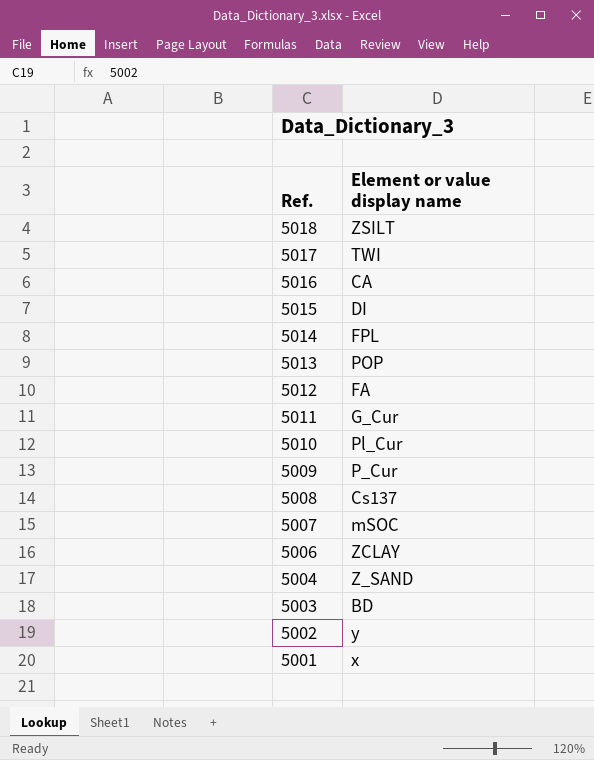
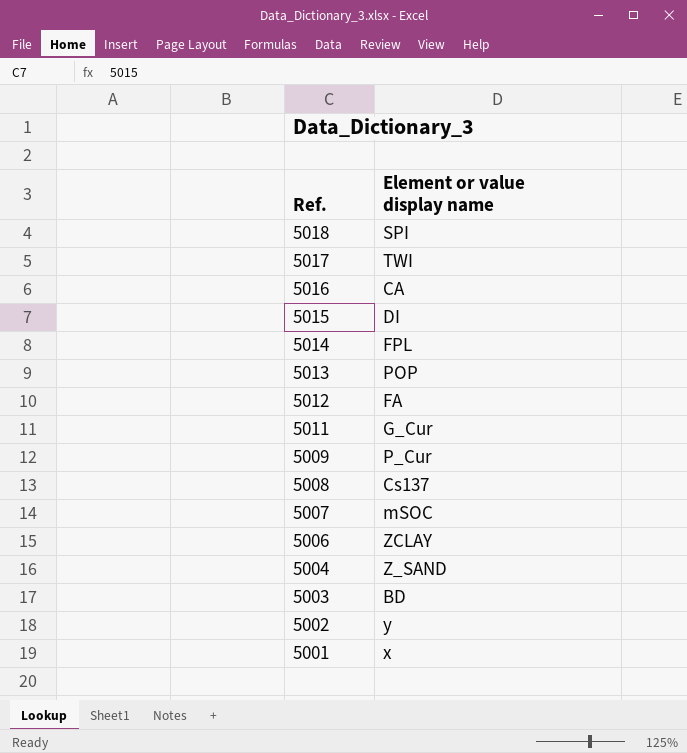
row 5010: Pl_Cur -> none
5018 | Element or value display name: ZSILT -> SPI

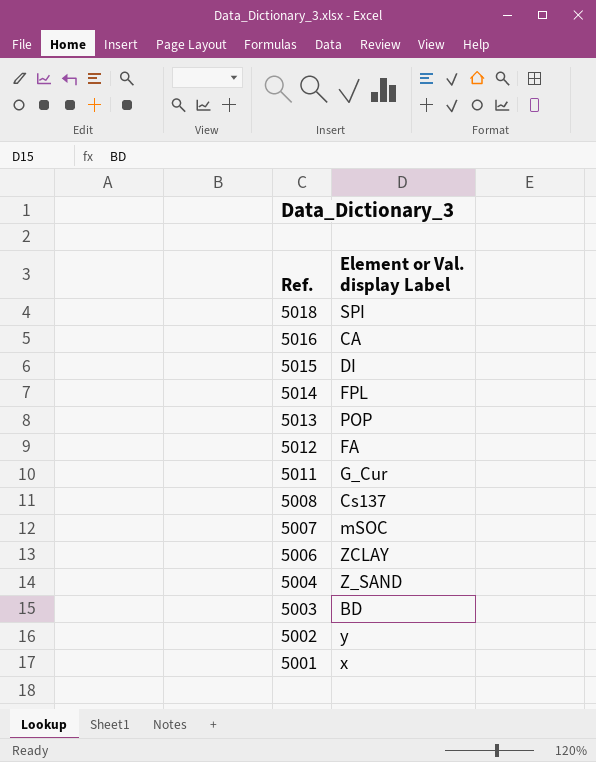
column name: Element or value display name -> Element or Val. display Label
row 5017: TWI -> none
row 5009: P_Cur -> none

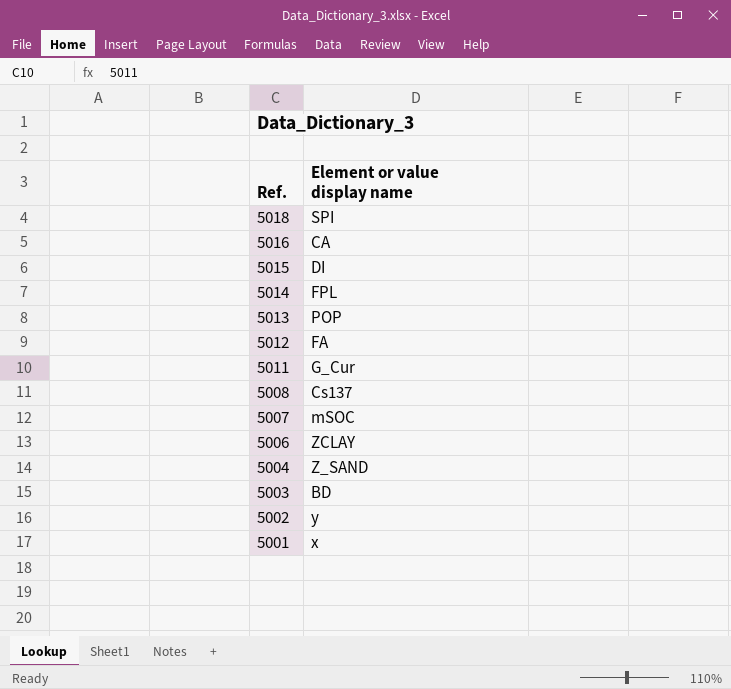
column name: Element or Val. display Label -> Element or value display name

